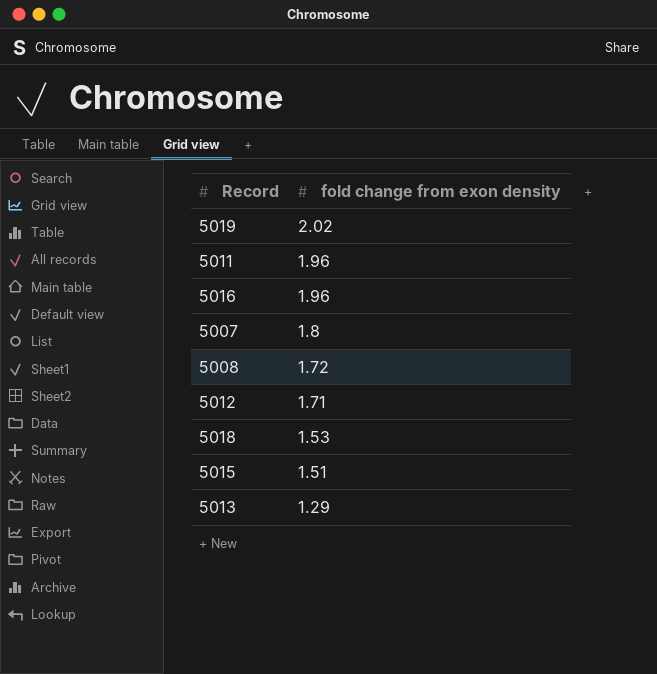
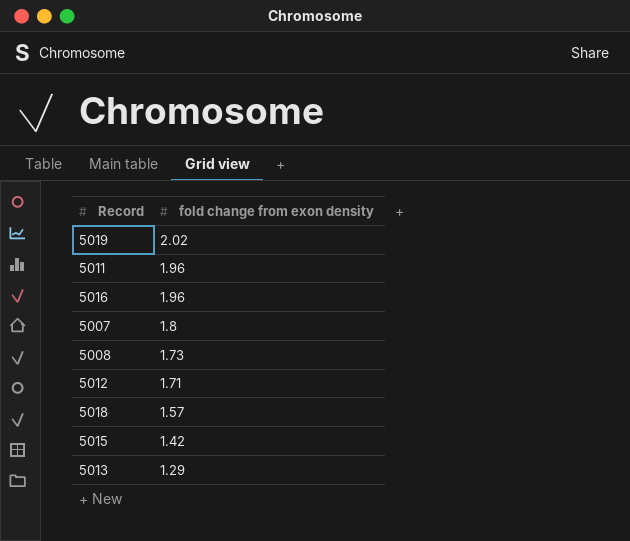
5008 | fold change from exon density: 1.72 -> 1.73
5018 | fold change from exon density: 1.53 -> 1.57
5015 | fold change from exon density: 1.51 -> 1.42

